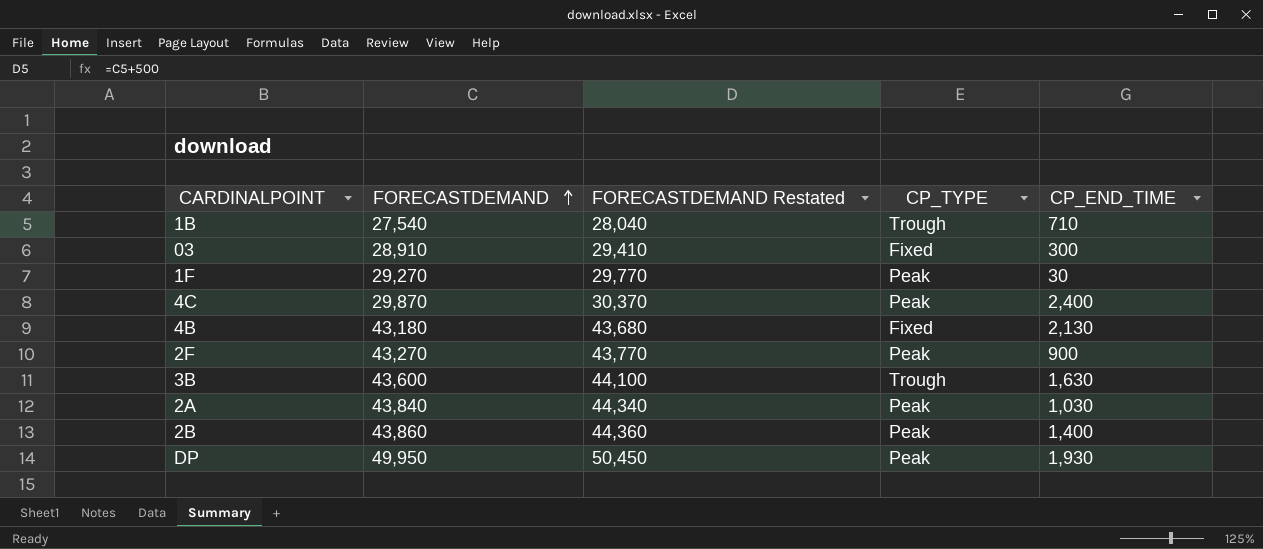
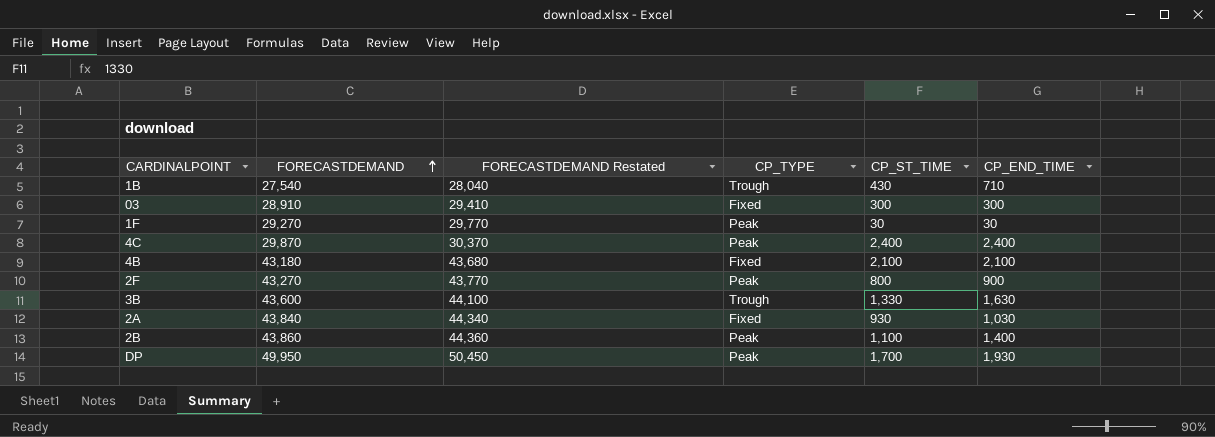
column CP_ST_TIME | position: none -> 5
4B | CP_END_TIME: 2,130 -> 2,100
2A | CP_TYPE: Peak -> Fixed

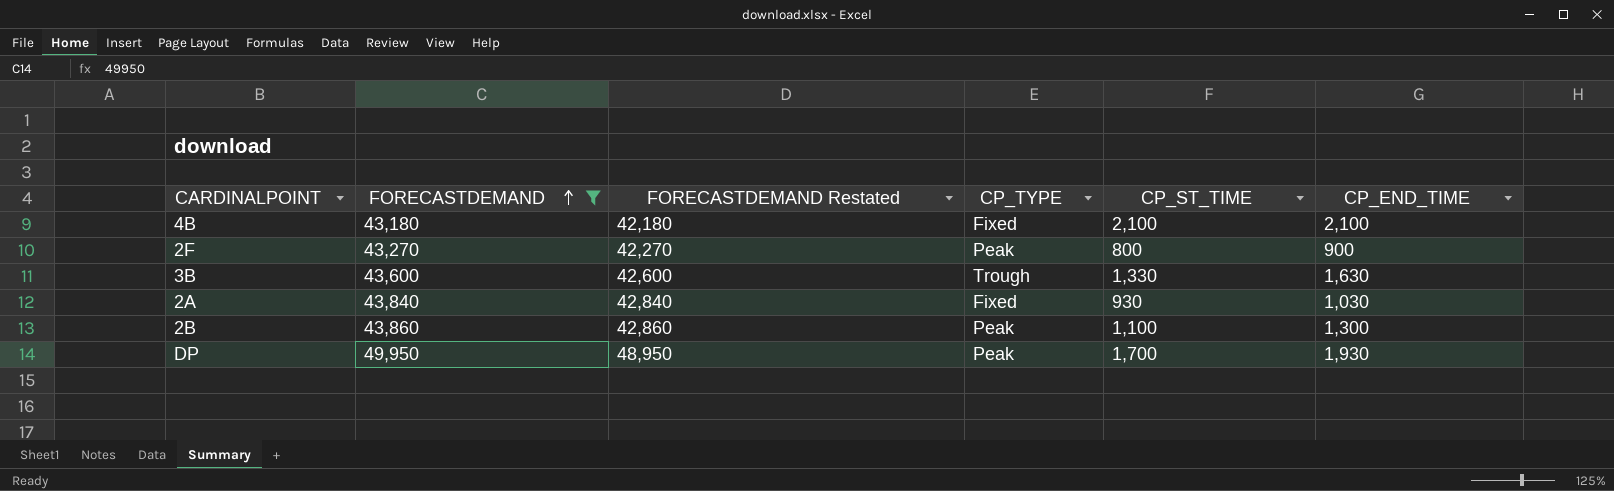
filter: none -> FORECASTDEMAND >= 43,180
column FORECASTDEMAND Restated | formula: [FORECASTDEMAND] + 500 -> [FORECASTDEMAND] - 1000
2B | CP_END_TIME: 1,400 -> 1,300

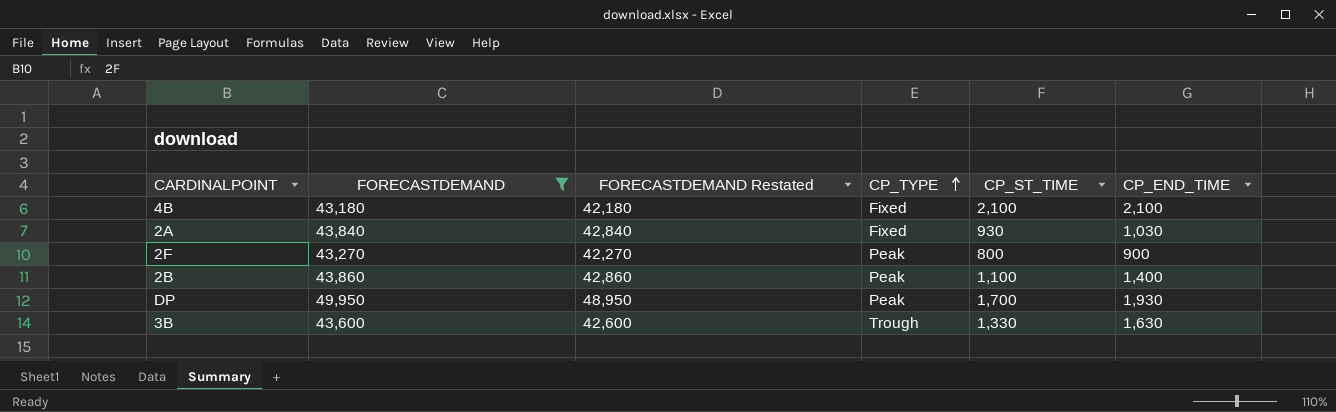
row order: FORECASTDEMAND ascending -> CP_TYPE ascending
2B | CP_END_TIME: 1,300 -> 1,400

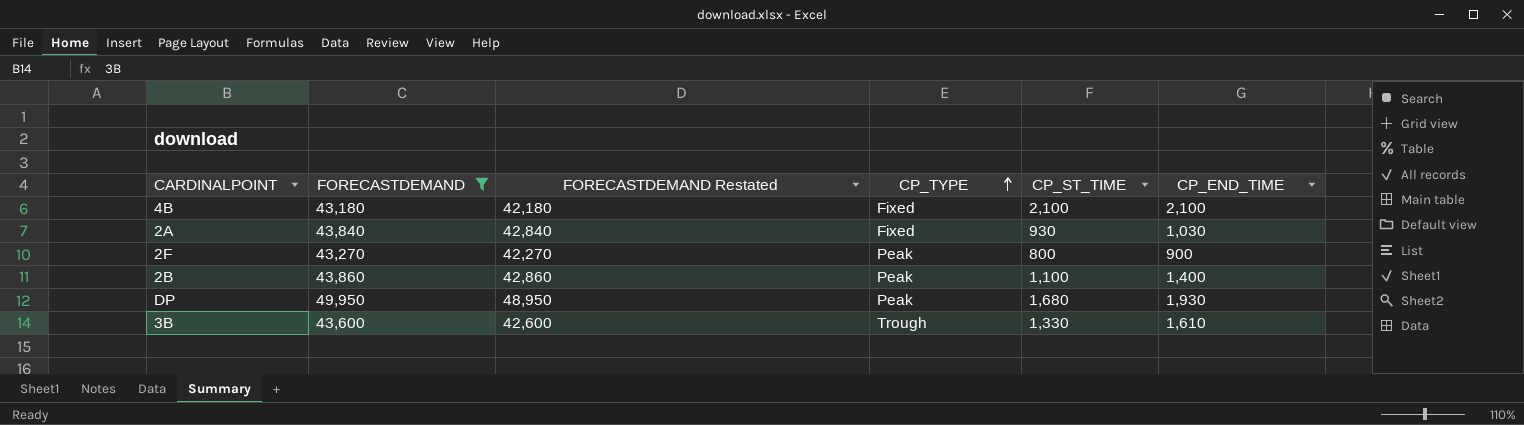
DP | CP_ST_TIME: 1,700 -> 1,680
3B | CP_END_TIME: 1,630 -> 1,610

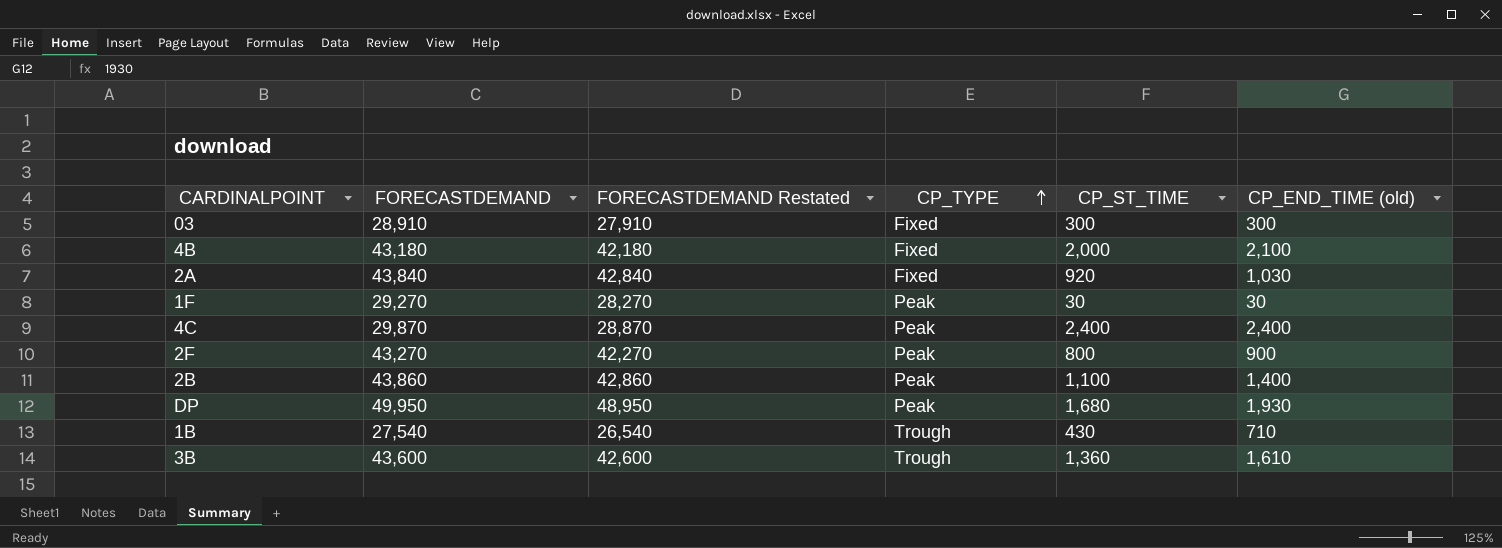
filter: FORECASTDEMAND >= 43,180 -> none
column name: CP_END_TIME -> CP_END_TIME (old)
4B | CP_ST_TIME: 2,100 -> 2,000
2A | CP_ST_TIME: 930 -> 920
3B | CP_ST_TIME: 1,330 -> 1,360

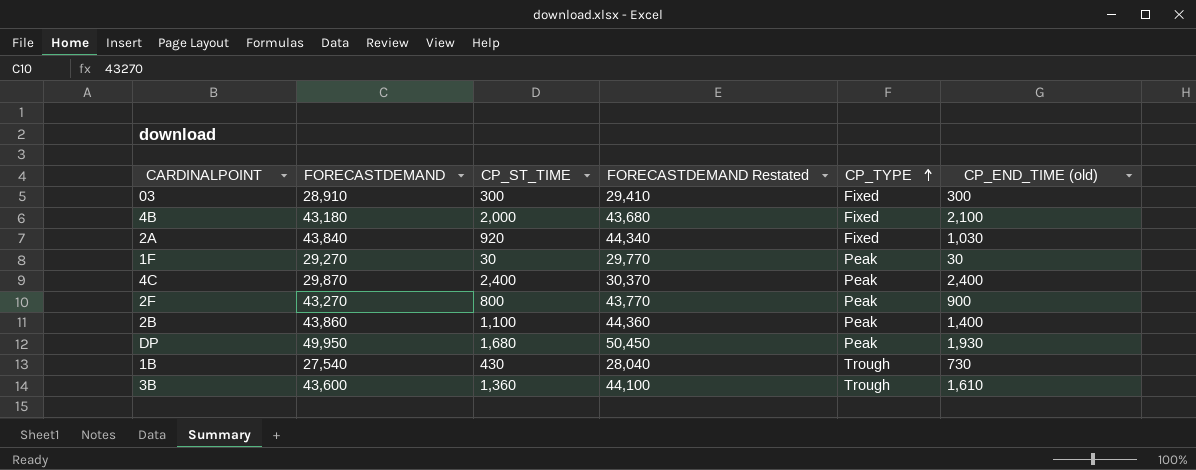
column CP_ST_TIME | position: 5 -> 3
column FORECASTDEMAND Restated | formula: [FORECASTDEMAND] - 1000 -> [FORECASTDEMAND] + 500
1B | CP_END_TIME (old): 710 -> 730

